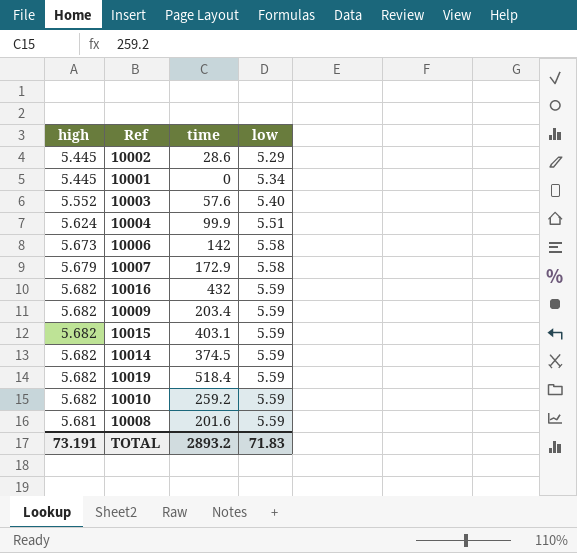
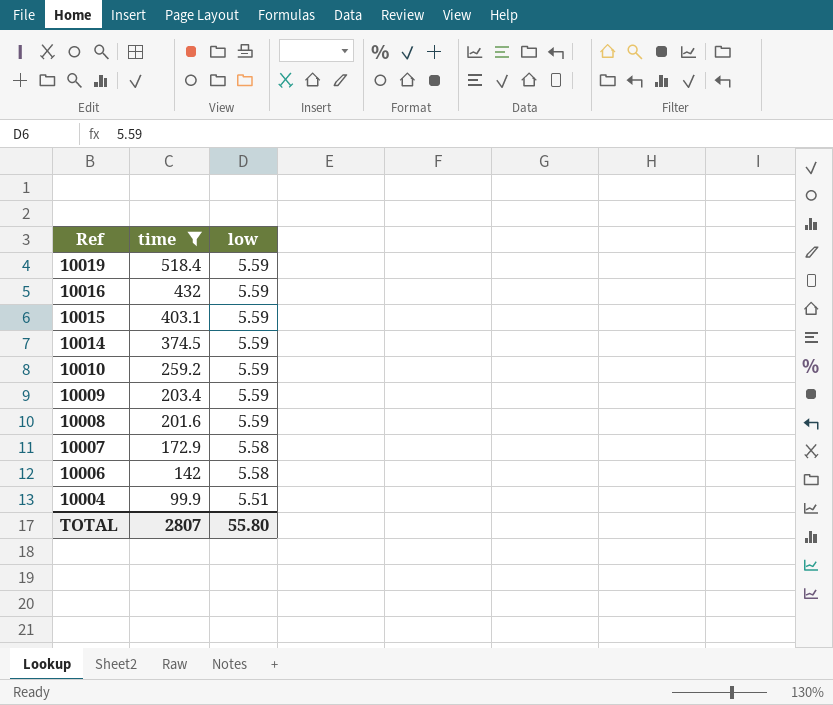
filter: none -> time >= 99.9
row order: low ascending -> Ref descending
column high | position: 1 -> none
TOTAL | time: 2893.2 -> 2807
TOTAL | low: 71.83 -> 55.80

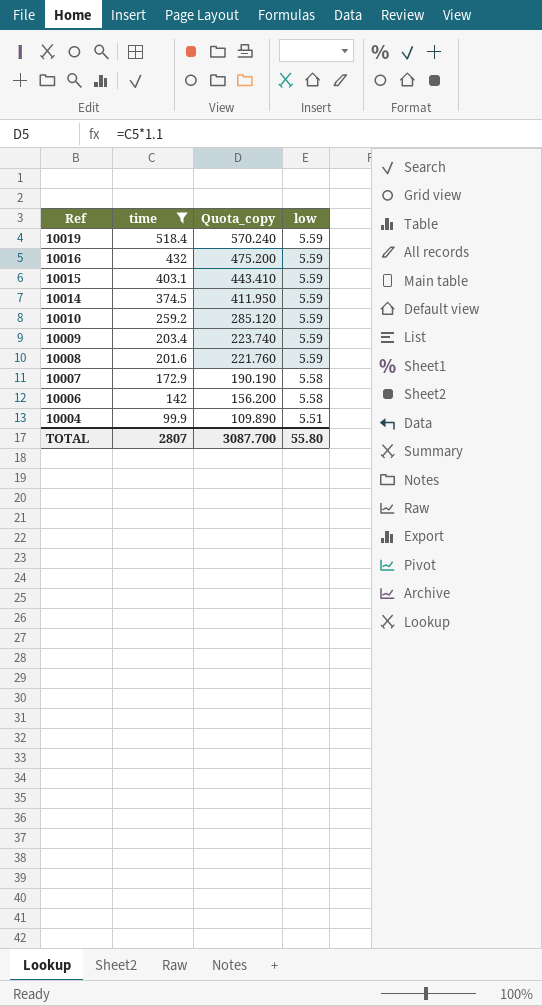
column Quota_copy | formula: none -> [time] * 1.1

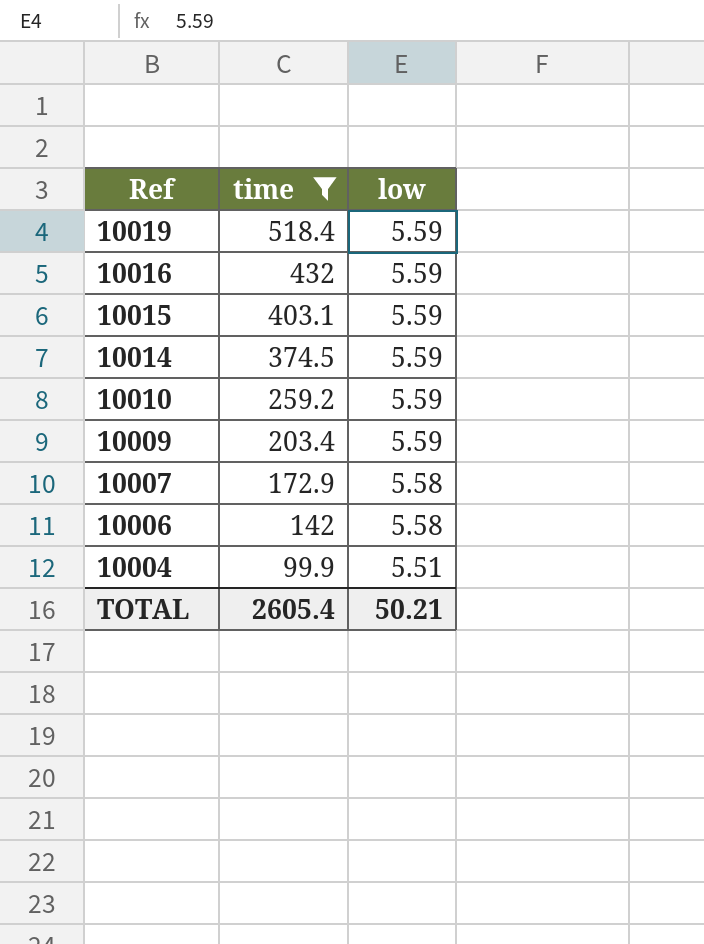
column Quota_copy | formula: [time] * 1.1 -> none
row 10008: 201.6 | 221.760 | 5.59 -> none
TOTAL | time: 2807 -> 2605.4
TOTAL | low: 55.80 -> 50.21

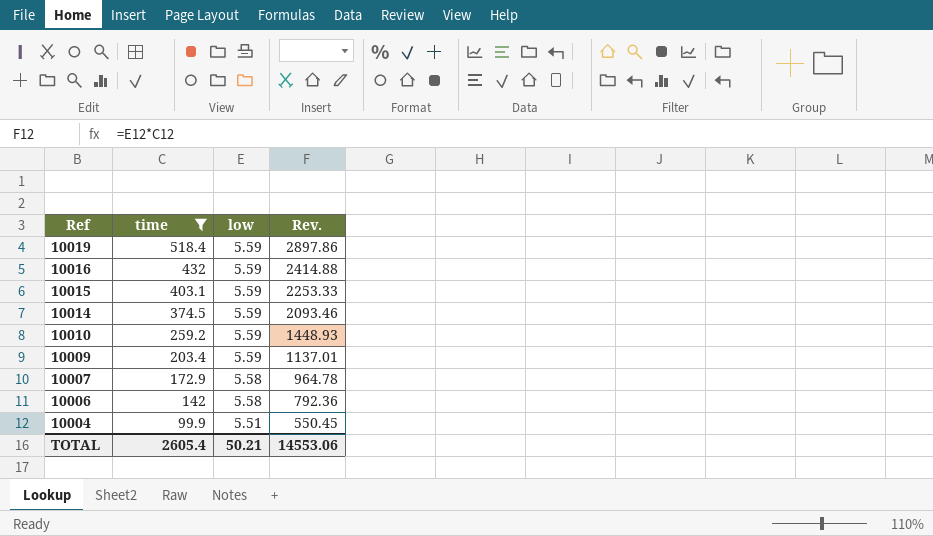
column Rev. | formula: none -> [time] * [low]

